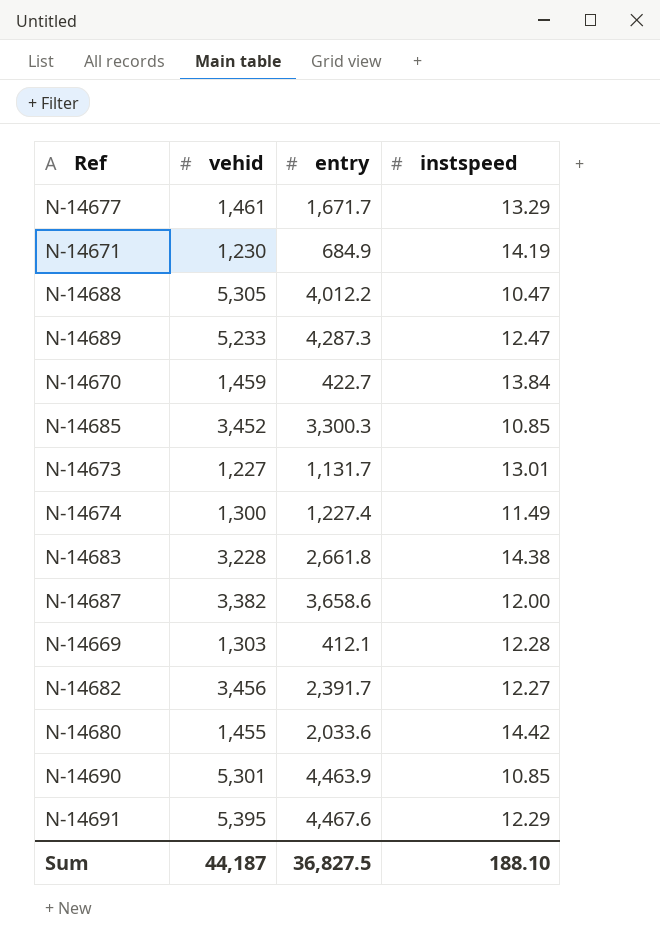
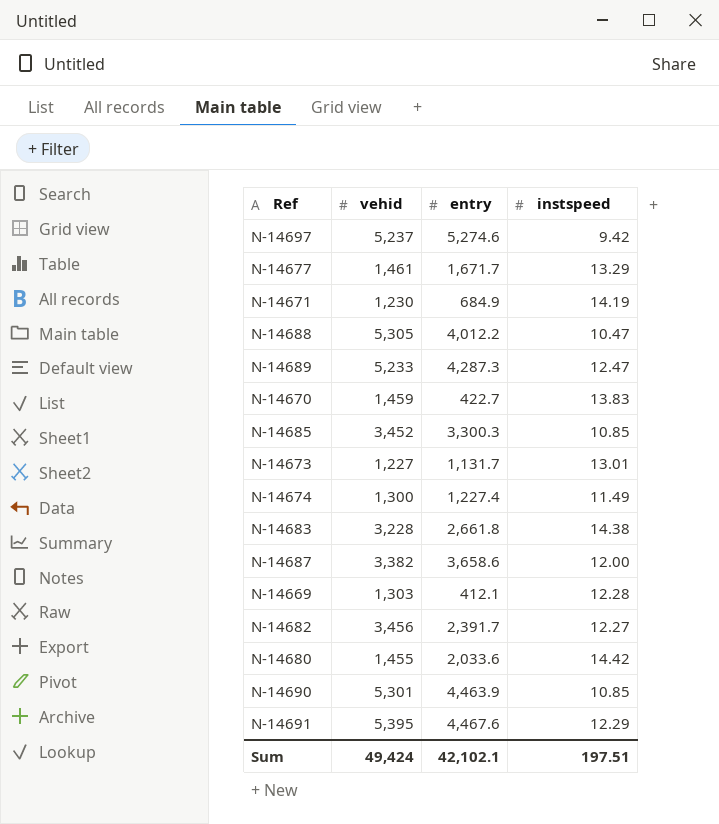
row N-14697: none -> 5,237 | 5,274.6 | 9.42
N-14670 | instspeed: 13.84 -> 13.83
Sum | vehid: 44,187 -> 49,424
Sum | entry: 36,827.5 -> 42,102.1
Sum | instspeed: 188.10 -> 197.51

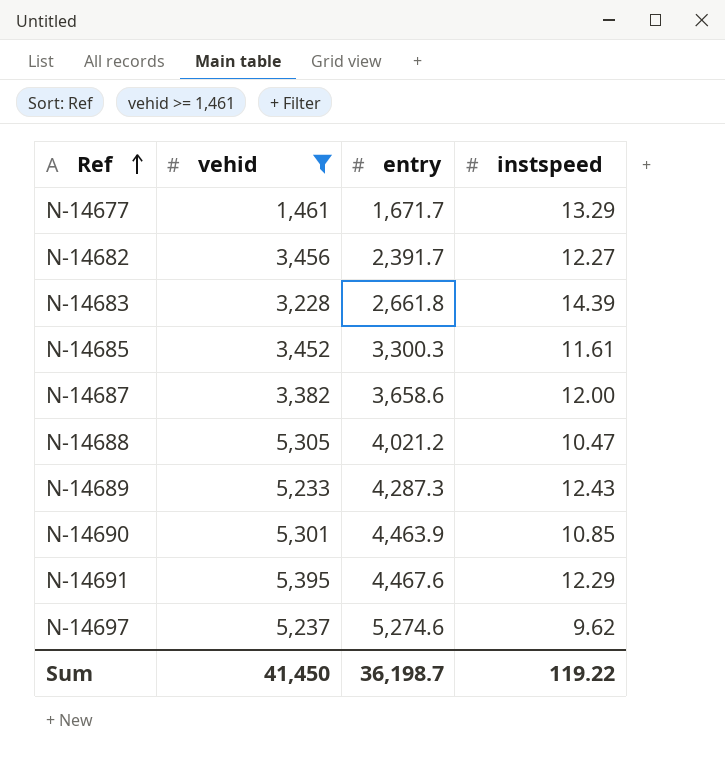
filter: none -> vehid >= 1,461
row order: none -> Ref ascending
N-14683 | instspeed: 14.38 -> 14.39
N-14685 | instspeed: 10.85 -> 11.61
N-14688 | entry: 4,012.2 -> 4,021.2
N-14689 | instspeed: 12.47 -> 12.43
N-14697 | instspeed: 9.42 -> 9.62
Sum | vehid: 49,424 -> 41,450
Sum | entry: 42,102.1 -> 36,198.7
Sum | instspeed: 197.51 -> 119.22

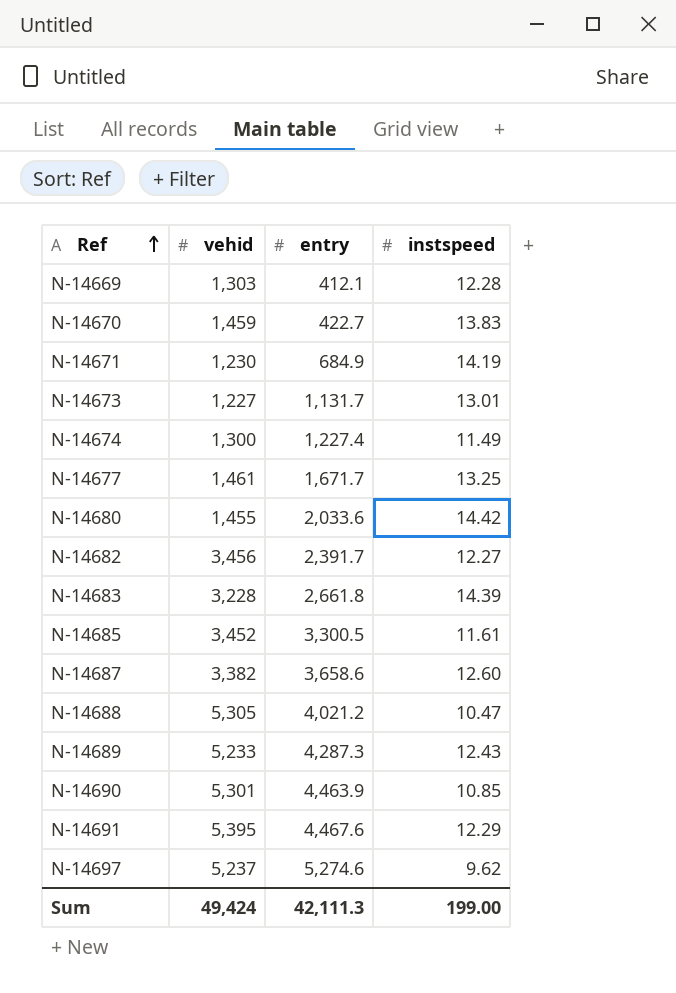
filter: vehid >= 1,461 -> none
N-14677 | instspeed: 13.29 -> 13.25
N-14685 | entry: 3,300.3 -> 3,300.5
N-14687 | instspeed: 12.00 -> 12.60
Sum | vehid: 41,450 -> 49,424
Sum | entry: 36,198.7 -> 42,111.3
Sum | instspeed: 119.22 -> 199.00

